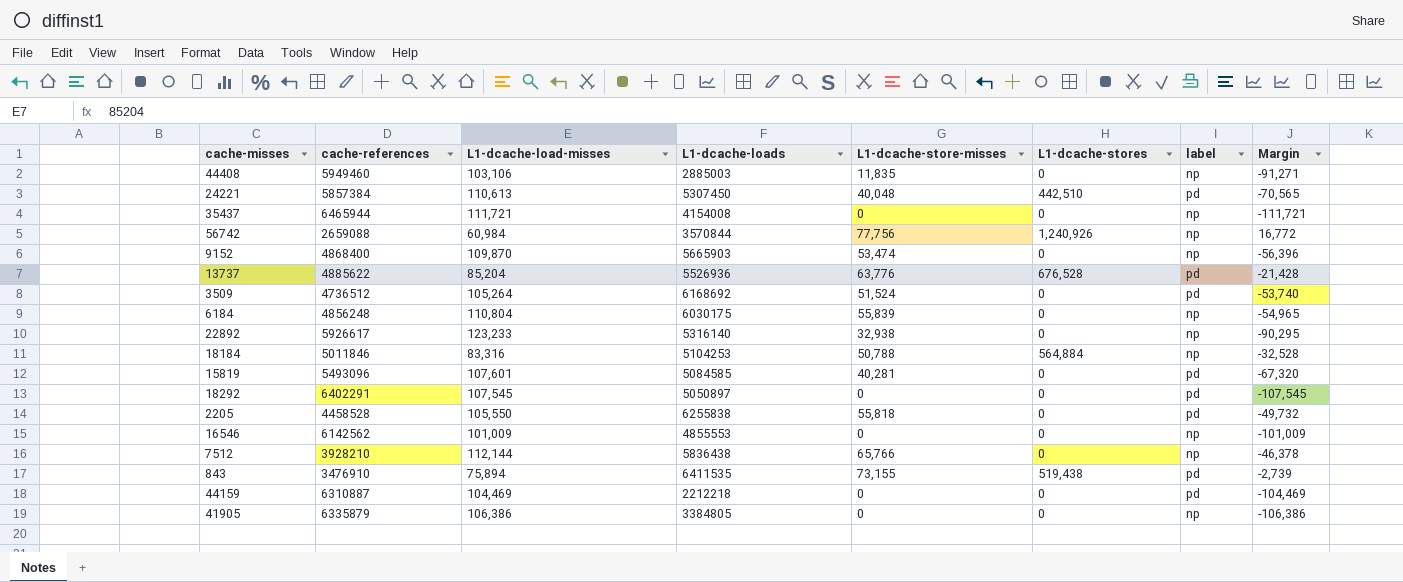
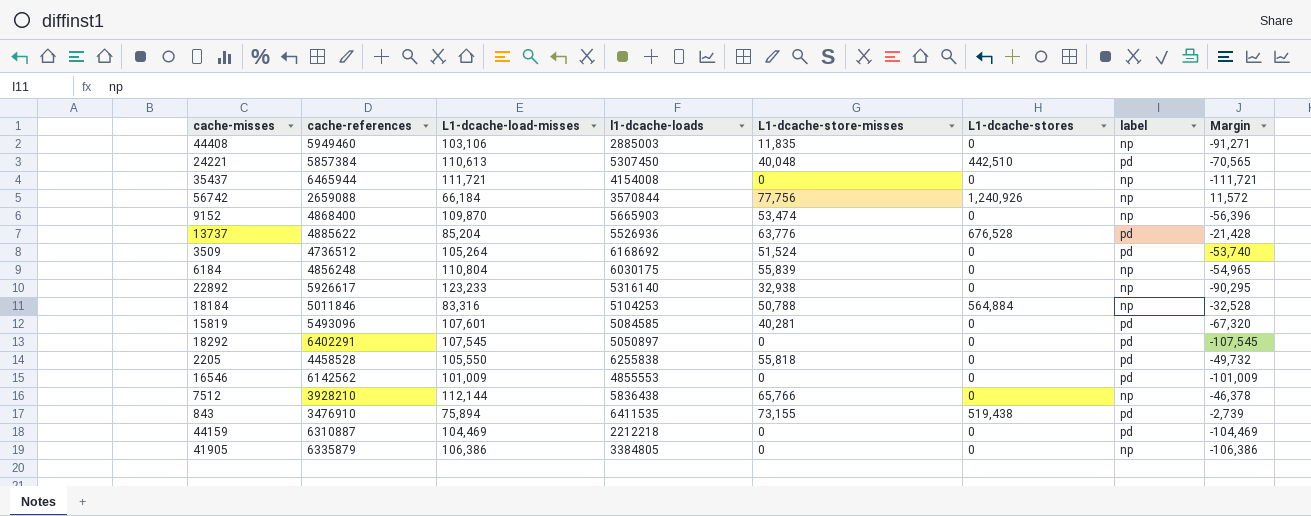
column name: L1-dcache-loads -> l1-dcache-loads
56742 | L1-dcache-load-misses: 60,984 -> 66,184
56742 | Margin: 16,772 -> 11,572
16546 | label: np -> pd

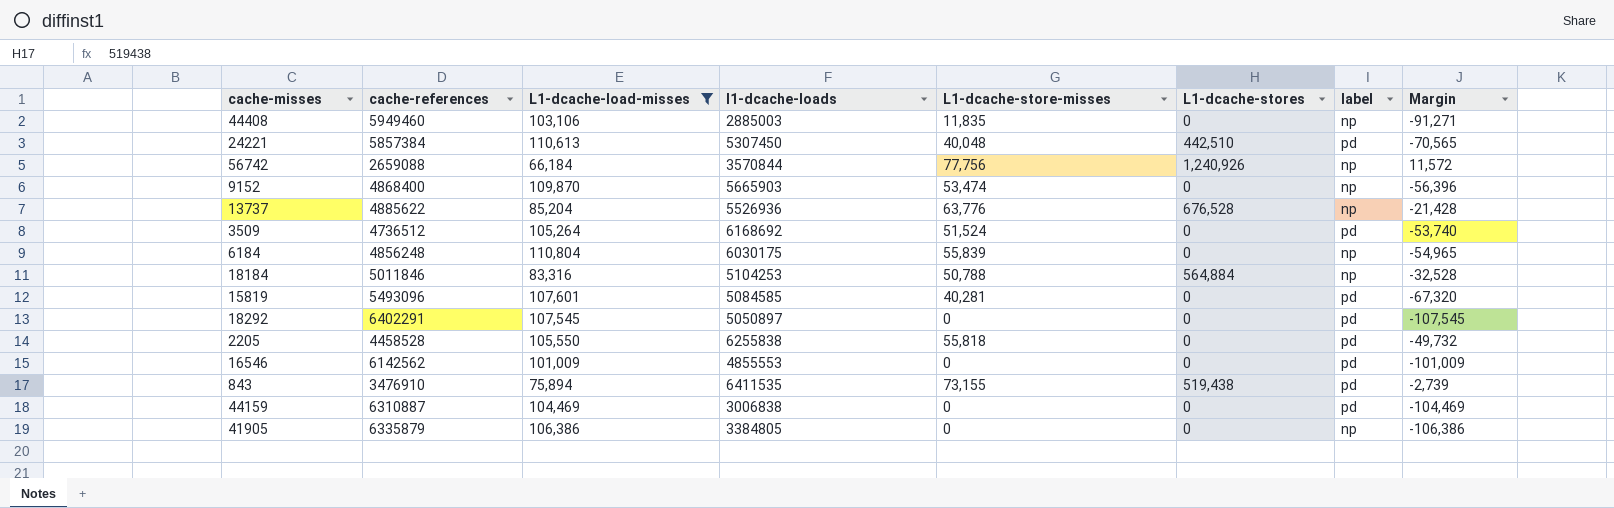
filter: none -> L1-dcache-load-misses <= 110,804
13737 | label: pd -> np
44159 | l1-dcache-loads: 2212218 -> 3006838

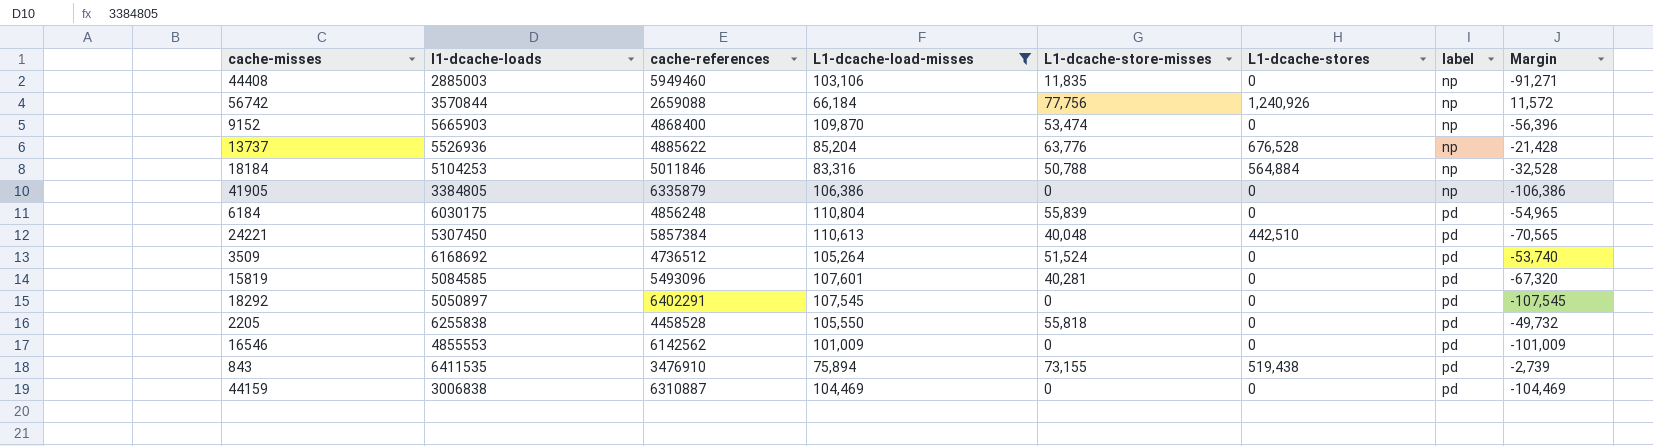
row order: none -> label ascending
column l1-dcache-loads | position: 4 -> 2
6184 | label: np -> pd

